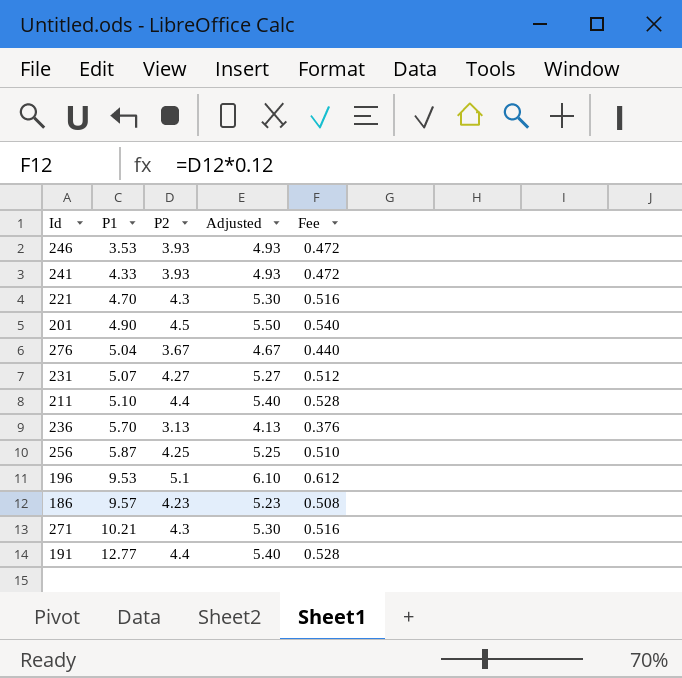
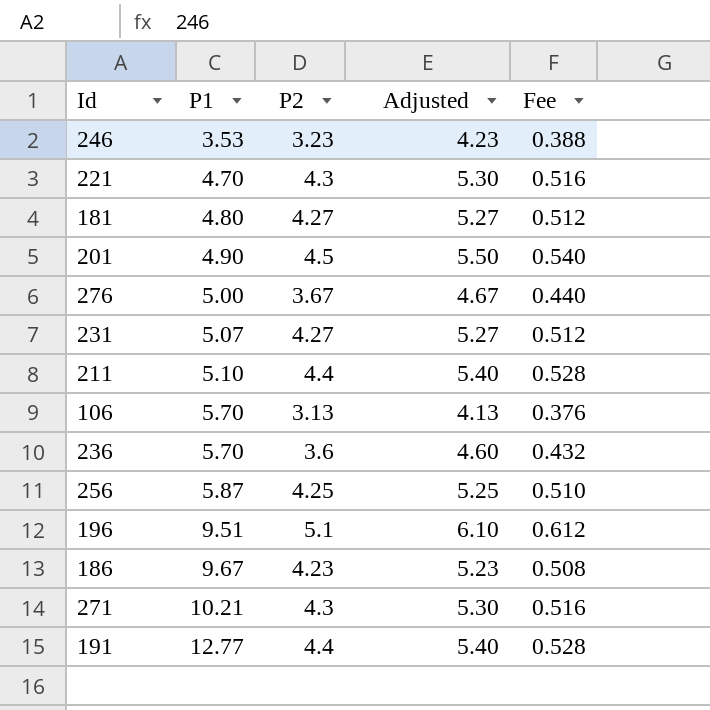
row 241: 4.33 | 3.93 | 4.93 | 0.472 -> none
246 | P2: 3.93 -> 3.23
246 | Adjusted: 4.93 -> 4.23
246 | Fee: 0.472 -> 0.388
row 181: none -> 4.80 | 4.27 | 5.27 | 0.512
276 | P1: 5.04 -> 5.00
row 106: none -> 5.70 | 3.13 | 4.13 | 0.376
236 | P2: 3.13 -> 3.6
236 | Adjusted: 4.13 -> 4.60
236 | Fee: 0.376 -> 0.432
196 | P1: 9.53 -> 9.51
186 | P1: 9.57 -> 9.67

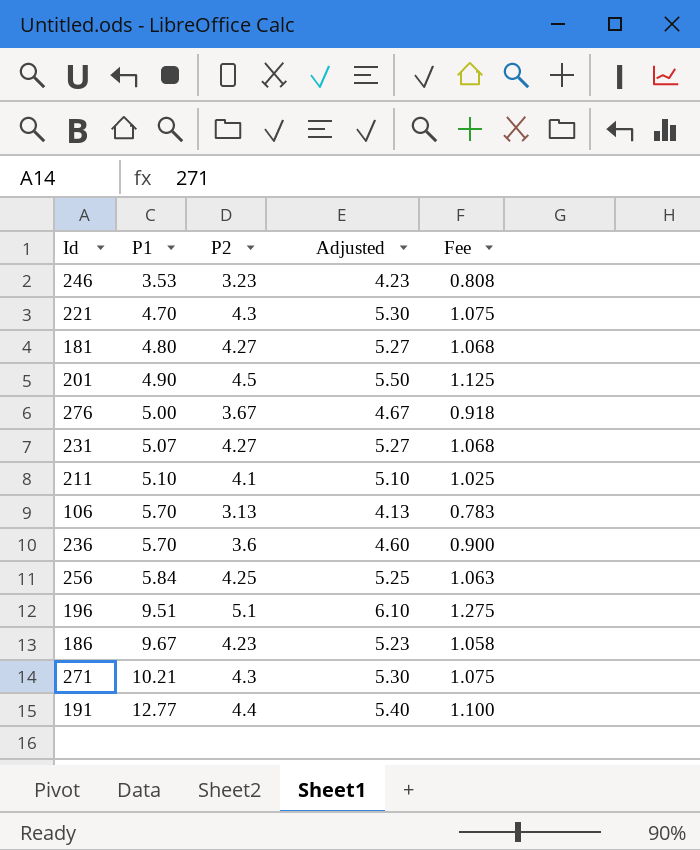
column Fee | formula: [P2] * 0.12 -> [P2] * 0.25
211 | P2: 4.4 -> 4.1
211 | Adjusted: 5.40 -> 5.10
256 | P1: 5.87 -> 5.84

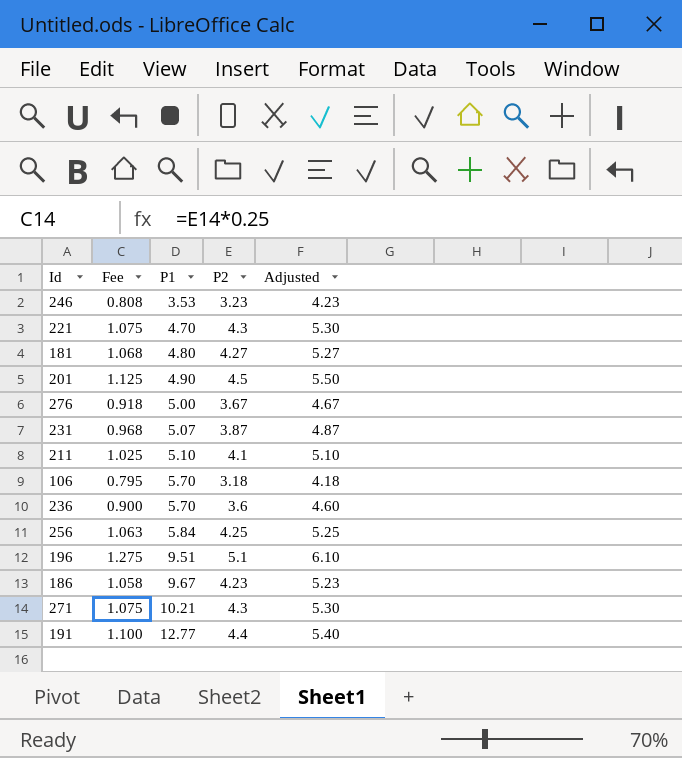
column Fee | position: 5 -> 2
231 | Fee: 1.068 -> 0.968
231 | P2: 4.27 -> 3.87
231 | Adjusted: 5.27 -> 4.87
106 | Fee: 0.783 -> 0.795
106 | P2: 3.13 -> 3.18
106 | Adjusted: 4.13 -> 4.18

